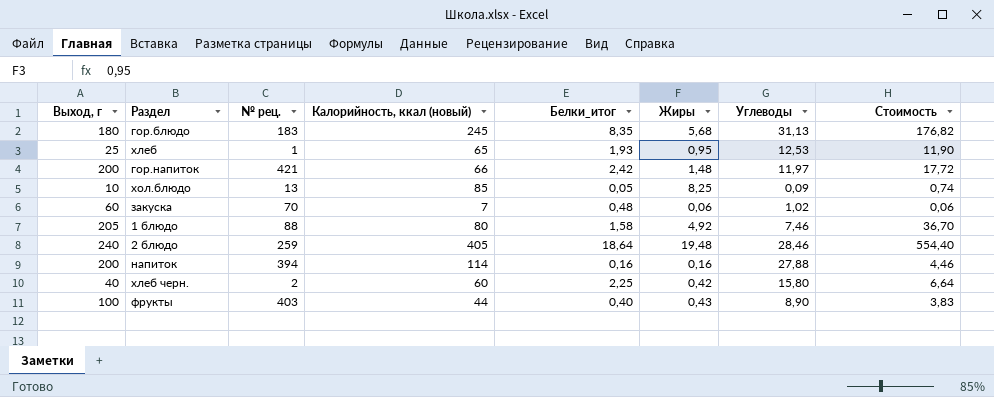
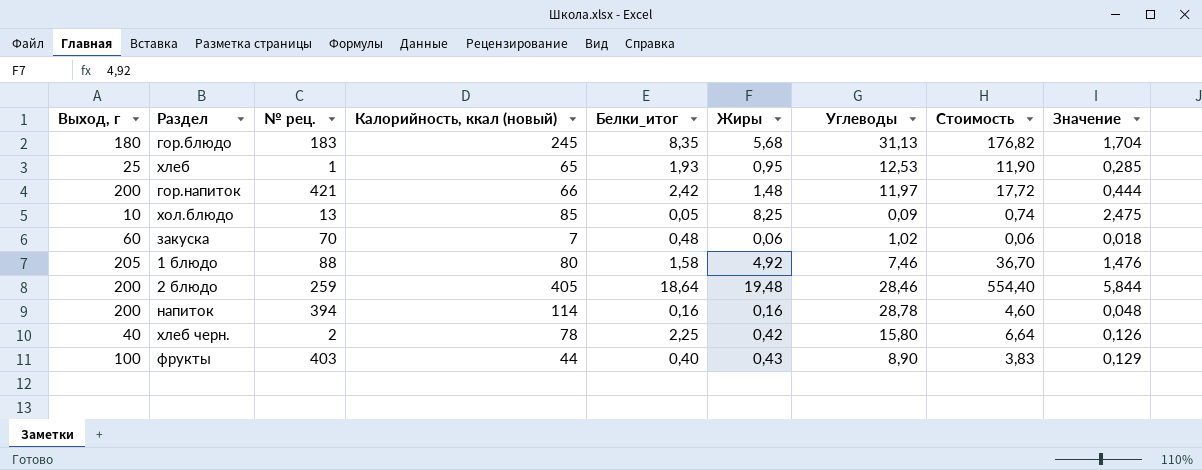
column Значение | formula: none -> [Жиры] * 0,3
2 блюдо | Выход, г: 240 -> 200
напиток | Углеводы: 27,88 -> 28,78
напиток | Стоимость: 4,46 -> 4,60
хлеб черн. | Калорийность, ккал (новый): 60 -> 78

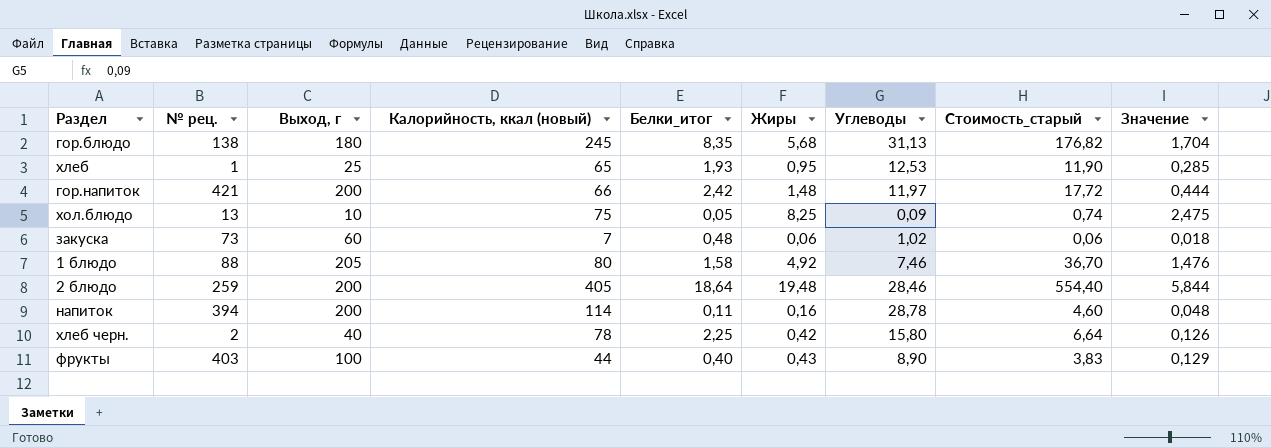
column Выход, г | position: 1 -> 3
column name: Стоимость -> Стоимость_старый
гор.блюдо | № рец.: 183 -> 138
хол.блюдо | Калорийность, ккал (новый): 85 -> 75
закуска | № рец.: 70 -> 73
напиток | Белки_итог: 0,16 -> 0,11

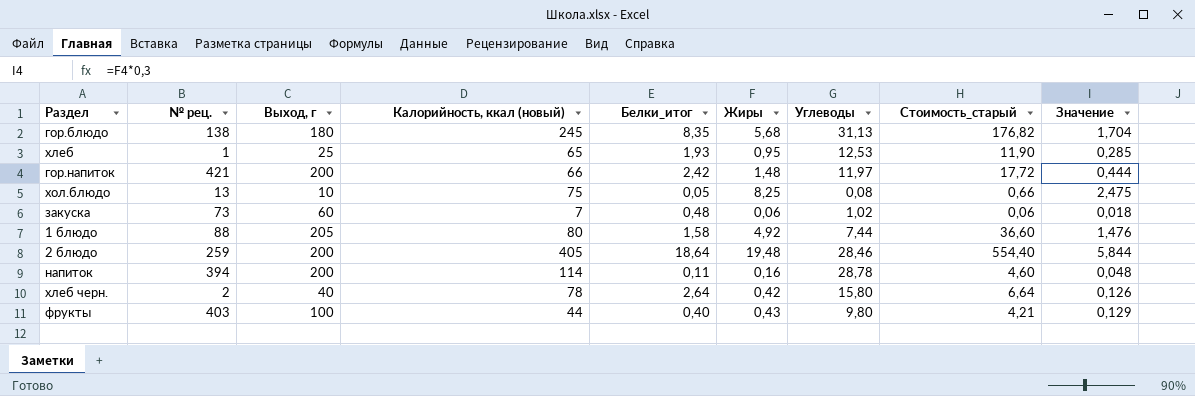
хол.блюдо | Углеводы: 0,09 -> 0,08
хол.блюдо | Стоимость_старый: 0,74 -> 0,66
1 блюдо | Углеводы: 7,46 -> 7,44
1 блюдо | Стоимость_старый: 36,70 -> 36,60
хлеб черн. | Белки_итог: 2,25 -> 2,64
фрукты | Углеводы: 8,90 -> 9,80
фрукты | Стоимость_старый: 3,83 -> 4,21

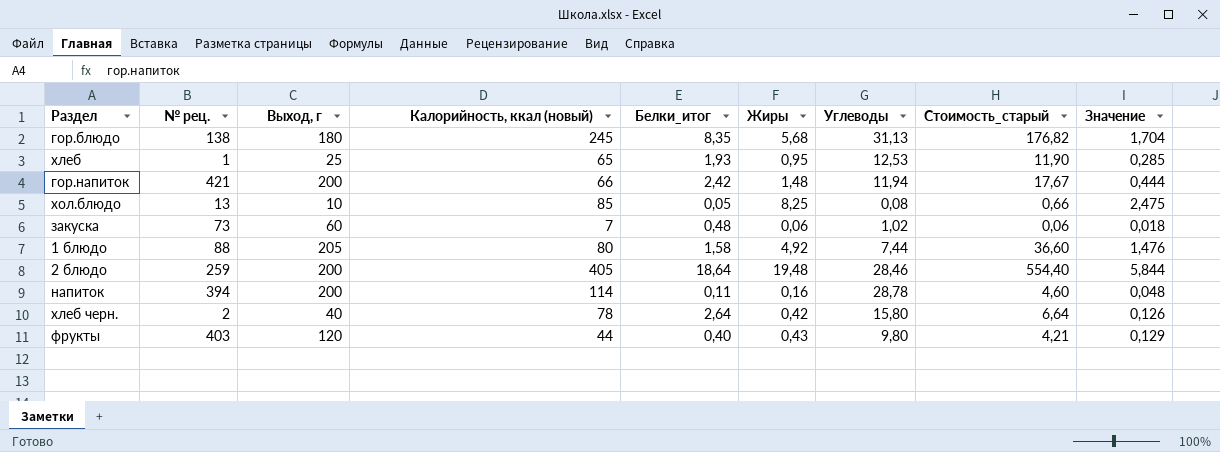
гор.напиток | Углеводы: 11,97 -> 11,94
гор.напиток | Стоимость_старый: 17,72 -> 17,67
хол.блюдо | Калорийность, ккал (новый): 75 -> 85
фрукты | Выход, г: 100 -> 120

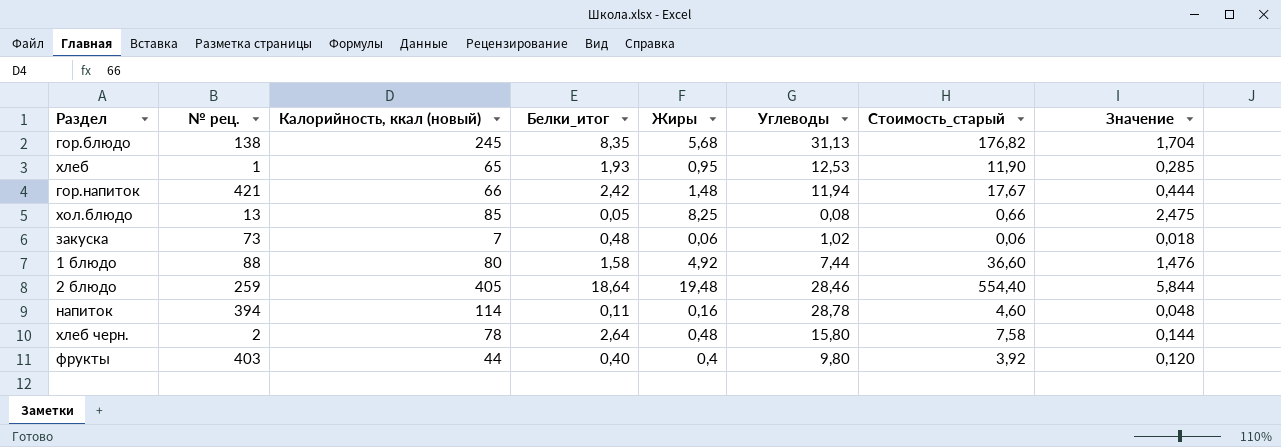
column Выход, г | position: 3 -> none
хлеб черн. | Жиры: 0,42 -> 0,48
хлеб черн. | Стоимость_старый: 6,64 -> 7,58
хлеб черн. | Значение: 0,126 -> 0,144
фрукты | Жиры: 0,43 -> 0,4
фрукты | Стоимость_старый: 4,21 -> 3,92
фрукты | Значение: 0,129 -> 0,120

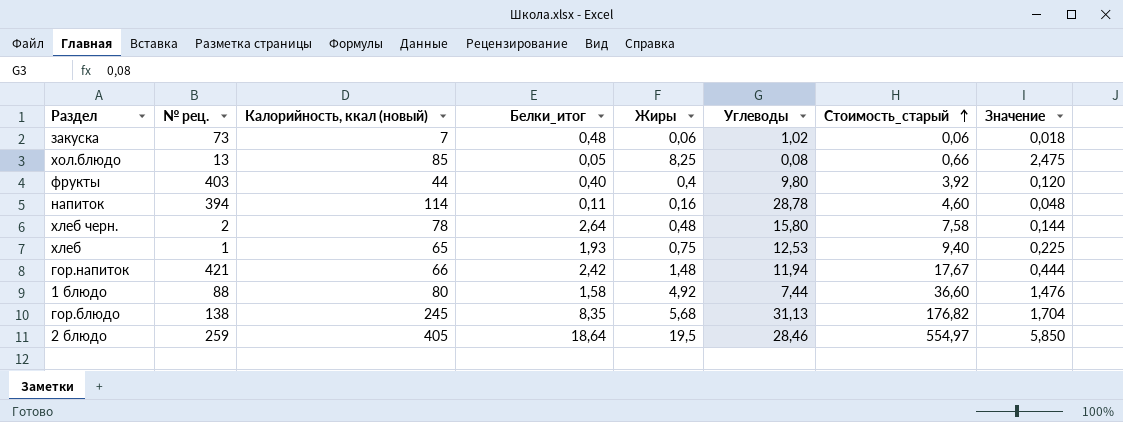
row order: none -> Стоимость_старый ascending
хлеб | Жиры: 0,95 -> 0,75
хлеб | Стоимость_старый: 11,90 -> 9,40
хлеб | Значение: 0,285 -> 0,225
2 блюдо | Жиры: 19,48 -> 19,5
2 блюдо | Стоимость_старый: 554,40 -> 554,97
2 блюдо | Значение: 5,844 -> 5,850

